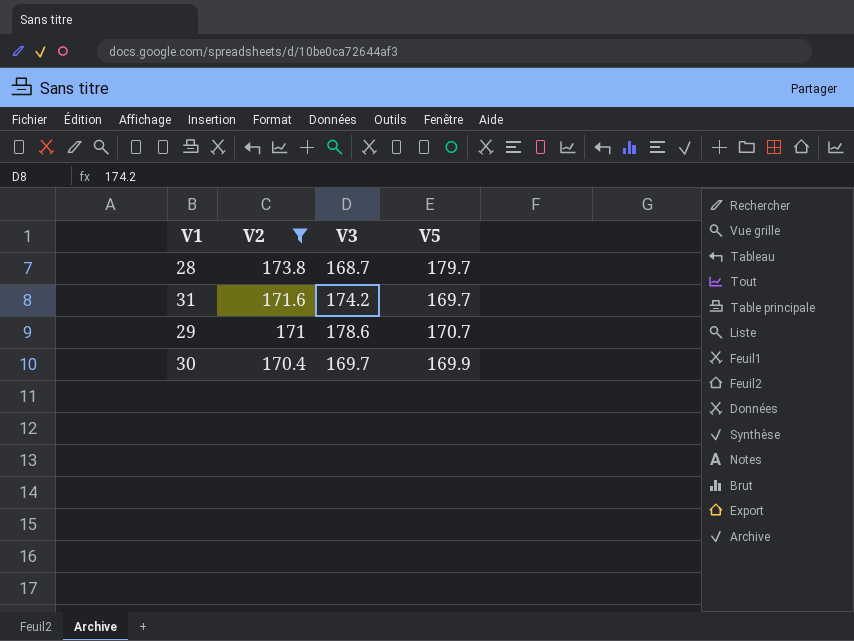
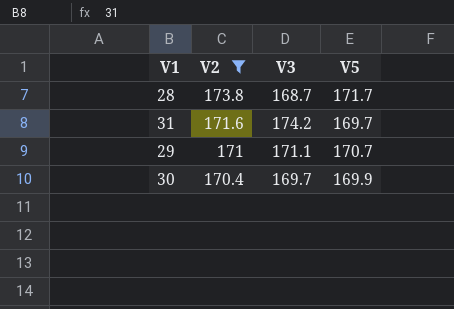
28 | V5: 179.7 -> 171.7
29 | V3: 178.6 -> 171.1

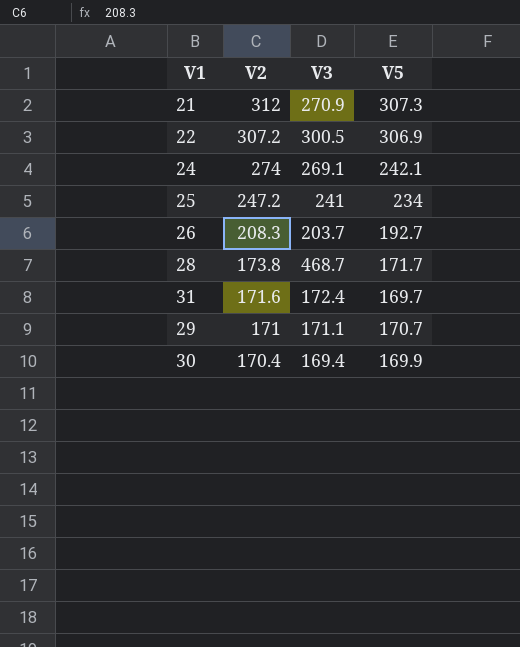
filter: V2 <= 173.8 -> none
28 | V3: 168.7 -> 468.7
31 | V3: 174.2 -> 172.4
30 | V3: 169.7 -> 169.4

